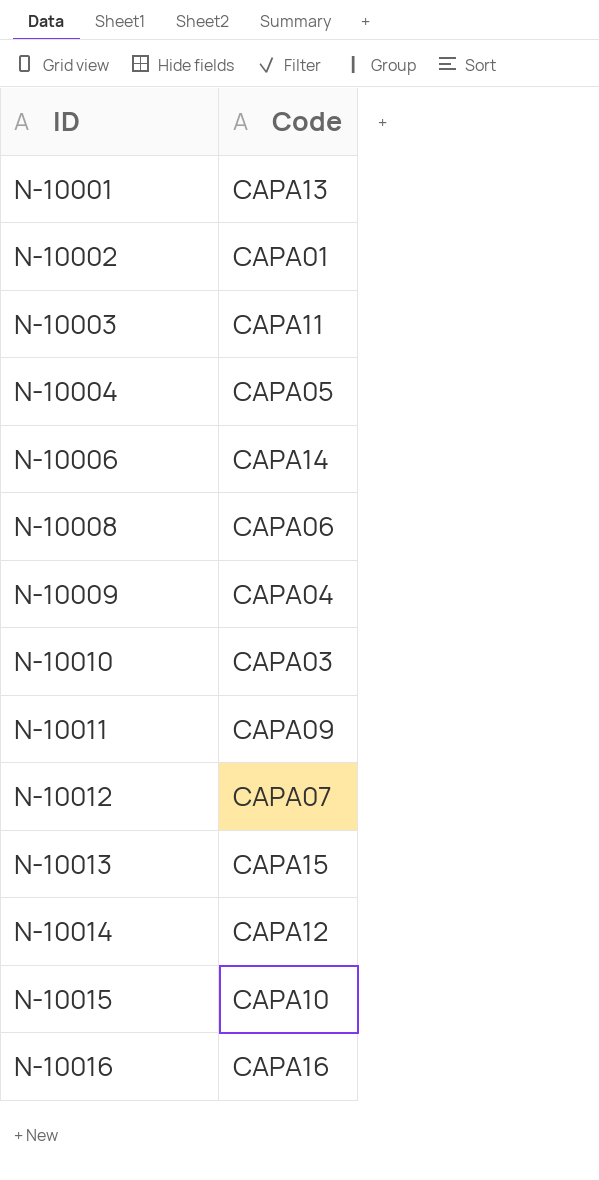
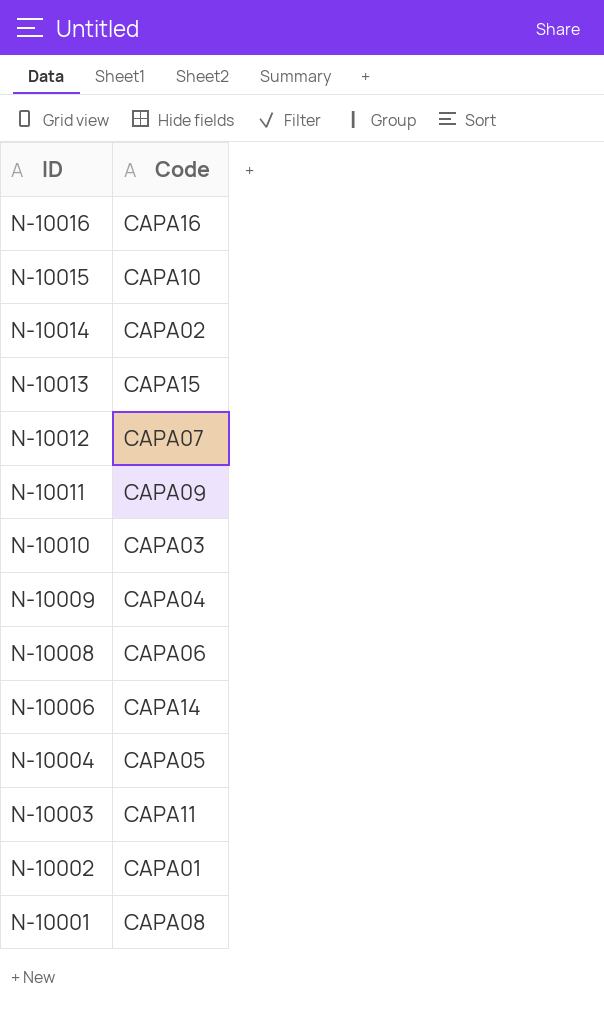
row order: ID ascending -> ID descending
N-10014 | Code: CAPA12 -> CAPA02
N-10001 | Code: CAPA13 -> CAPA08

